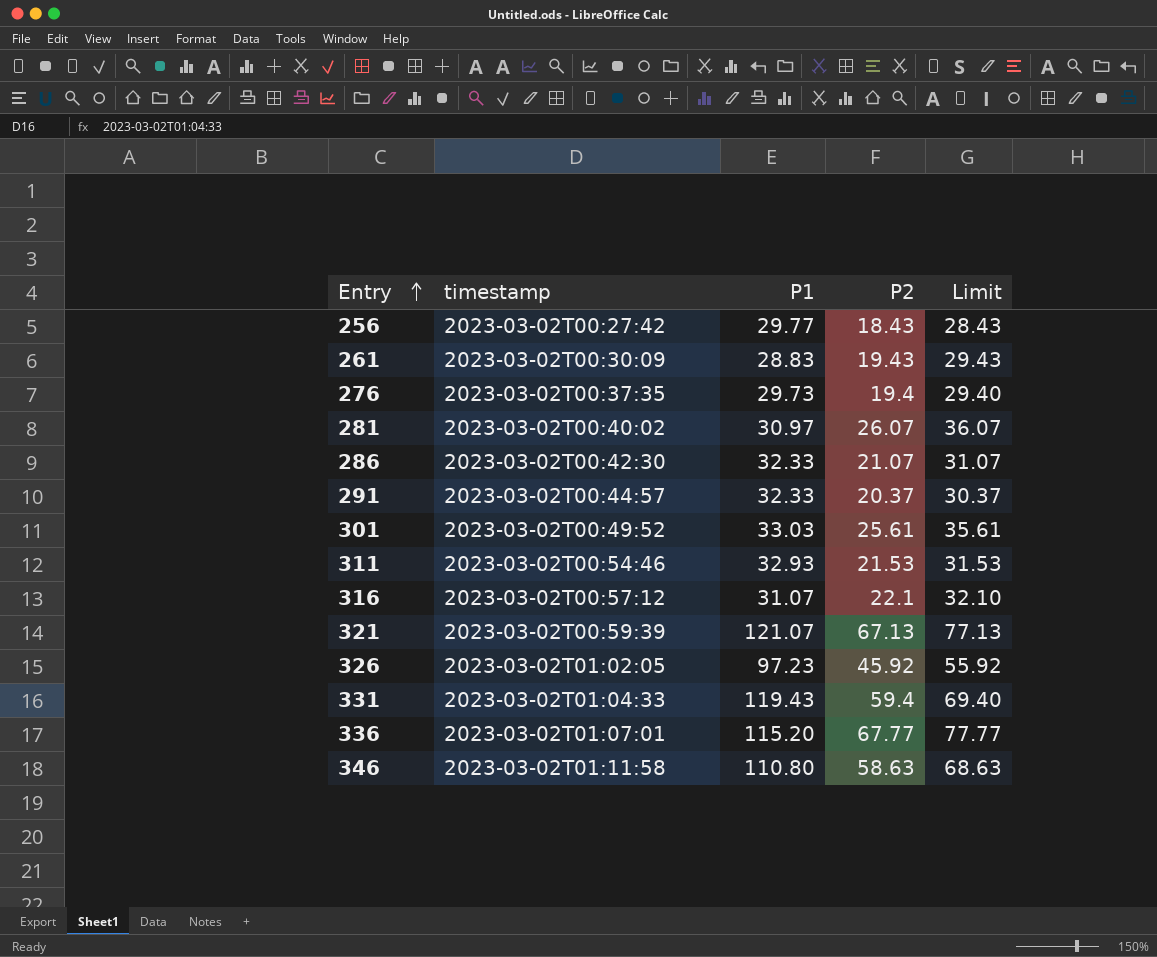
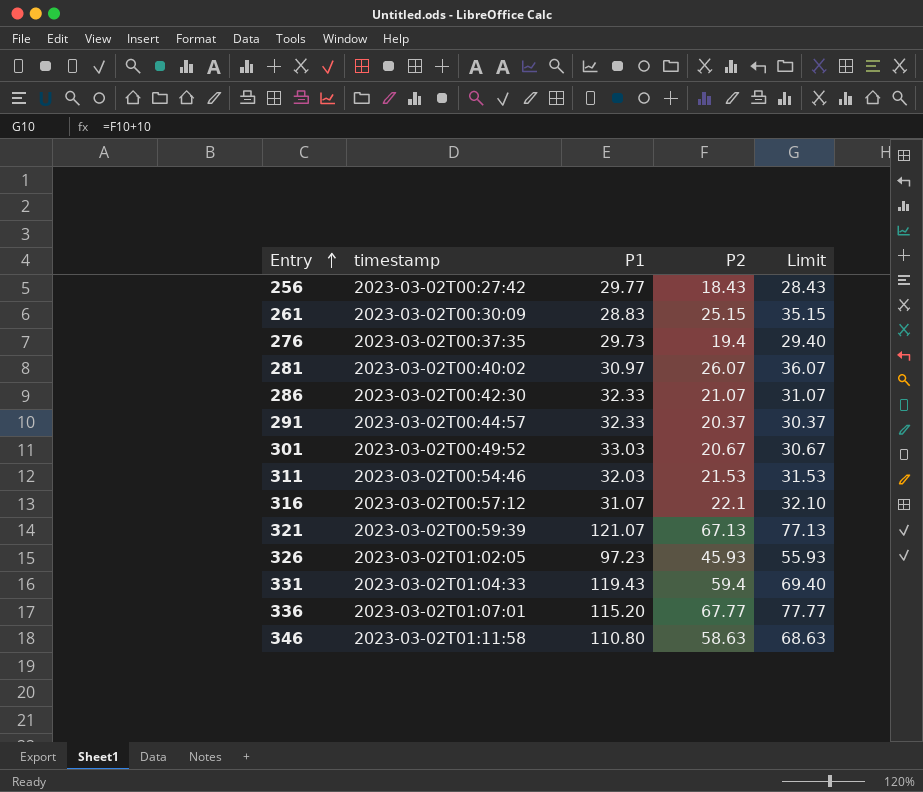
261 | P2: 19.43 -> 25.15
261 | Limit: 29.43 -> 35.15
301 | P2: 25.61 -> 20.67
301 | Limit: 35.61 -> 30.67
311 | P1: 32.93 -> 32.03
326 | P2: 45.92 -> 45.93
326 | Limit: 55.92 -> 55.93

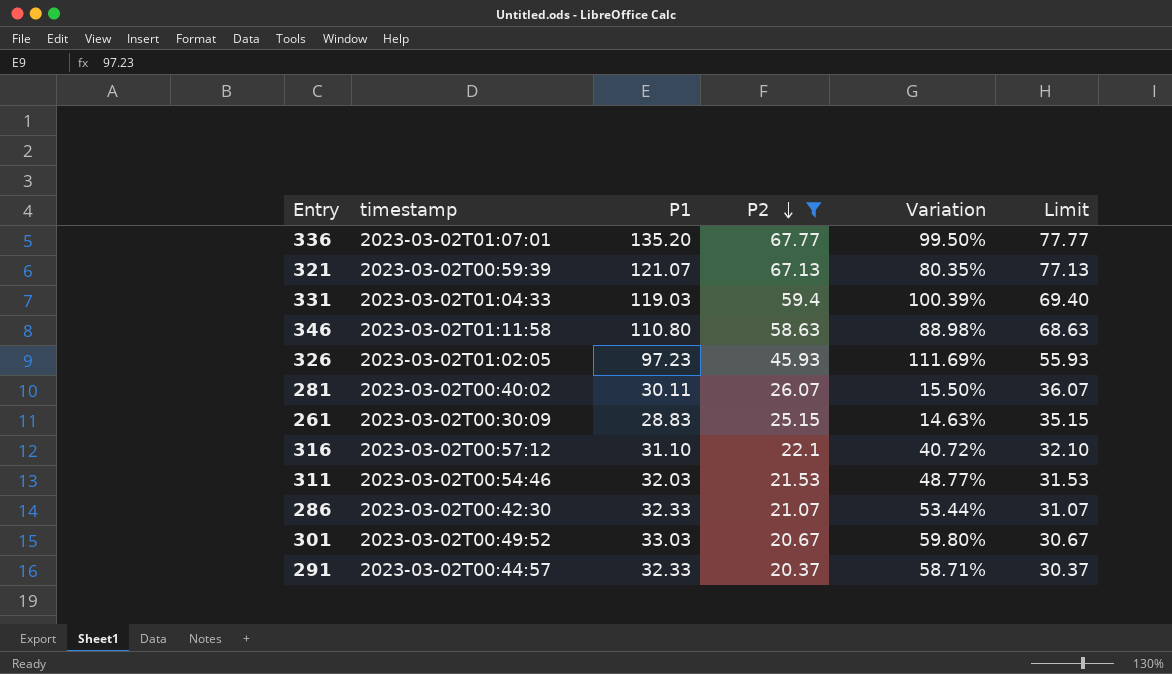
filter: none -> P2 >= 20.37
row order: Entry ascending -> P2 descending
column Variation | formula: none -> ([P1] - [P2]) / [P2]
336 | P1: 115.20 -> 135.20
331 | P1: 119.43 -> 119.03
281 | P1: 30.97 -> 30.11
316 | P1: 31.07 -> 31.10

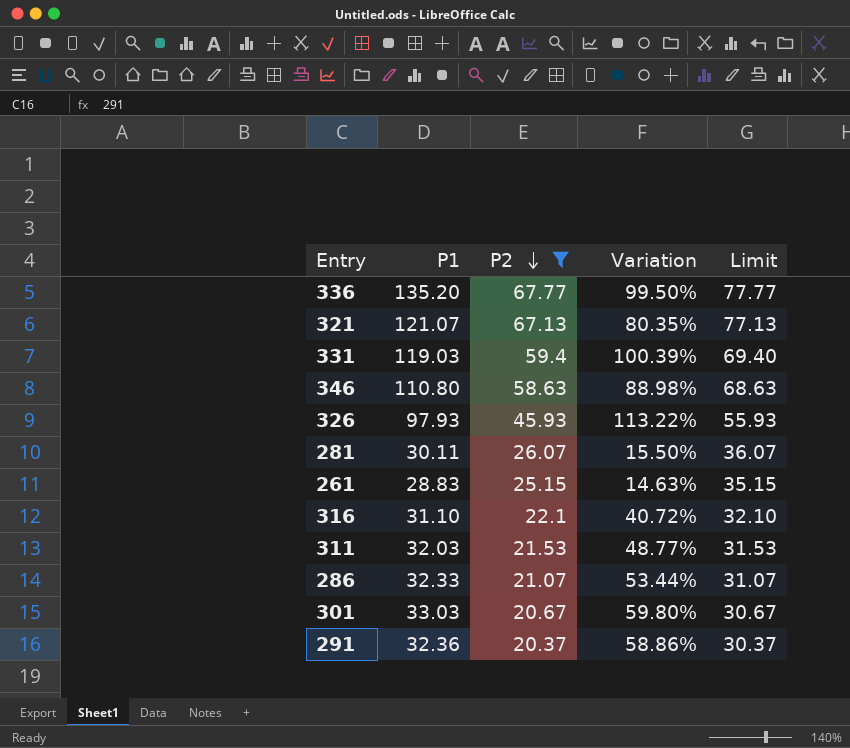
column timestamp | position: 2 -> none
326 | P1: 97.23 -> 97.93
326 | Variation: 111.69% -> 113.22%
291 | P1: 32.33 -> 32.36
291 | Variation: 58.71% -> 58.86%

